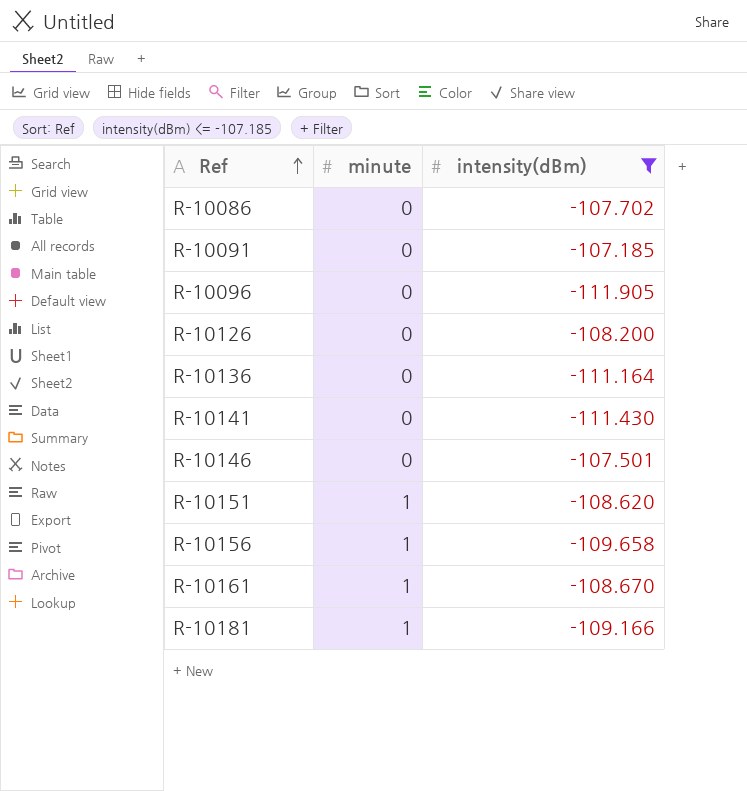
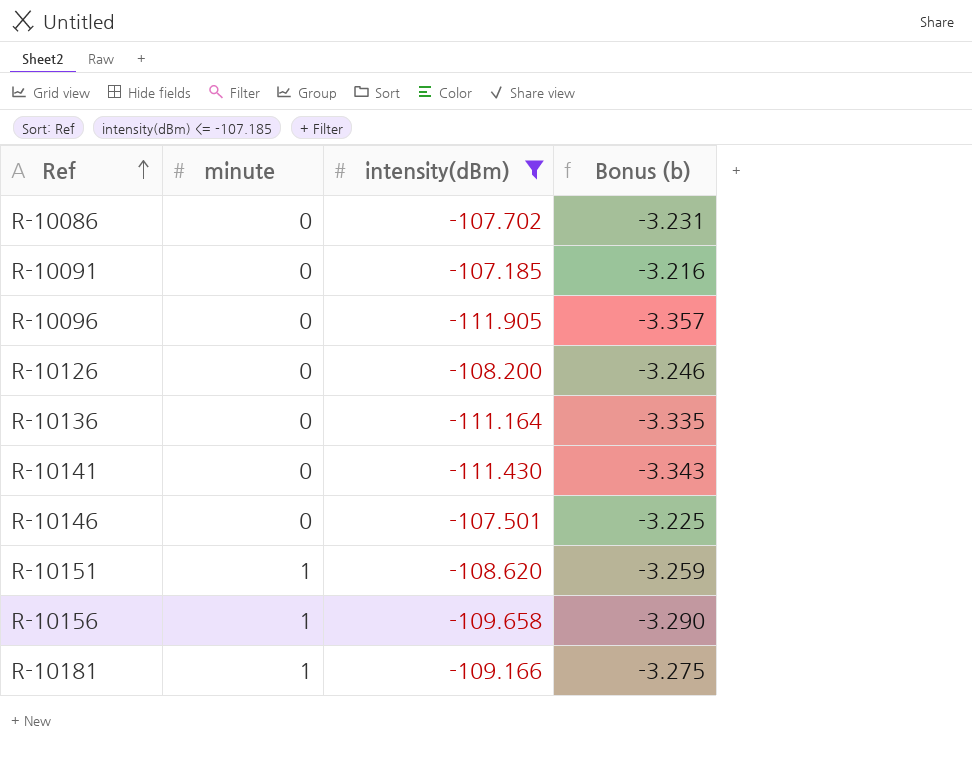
column Bonus (b) | formula: none -> [intensity(dBm)] * 0.03
row R-10161: 1 | -108.670 -> none

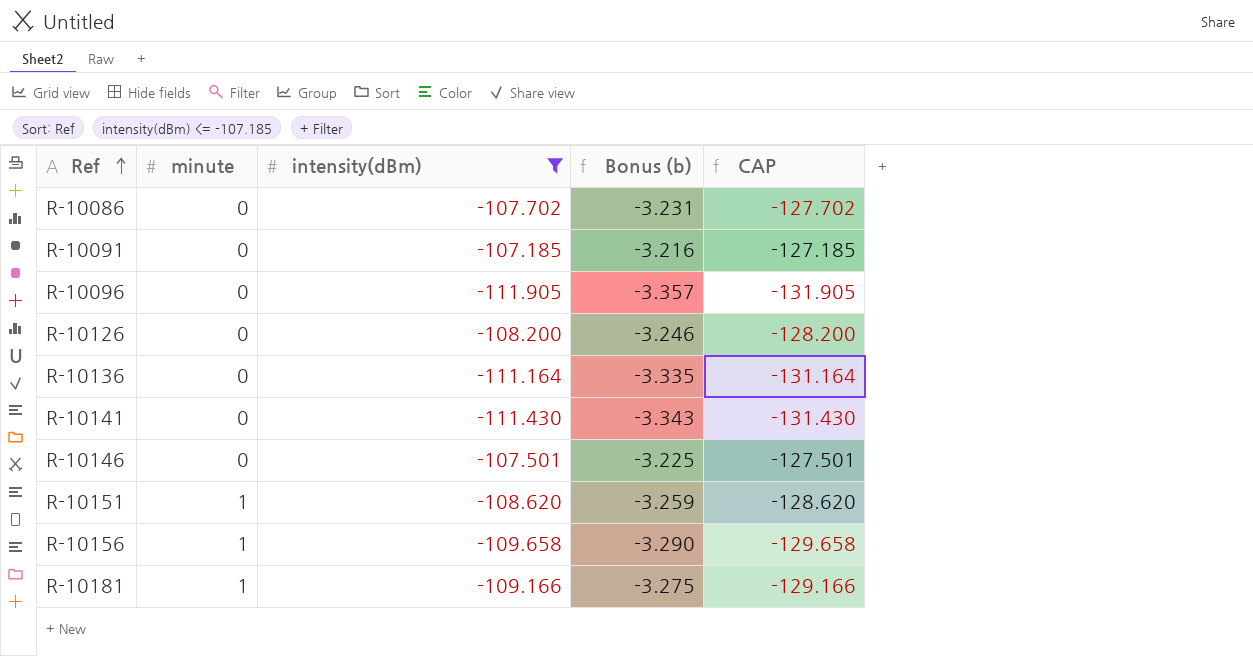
column CAP | formula: none -> [intensity(dBm)] - 20

